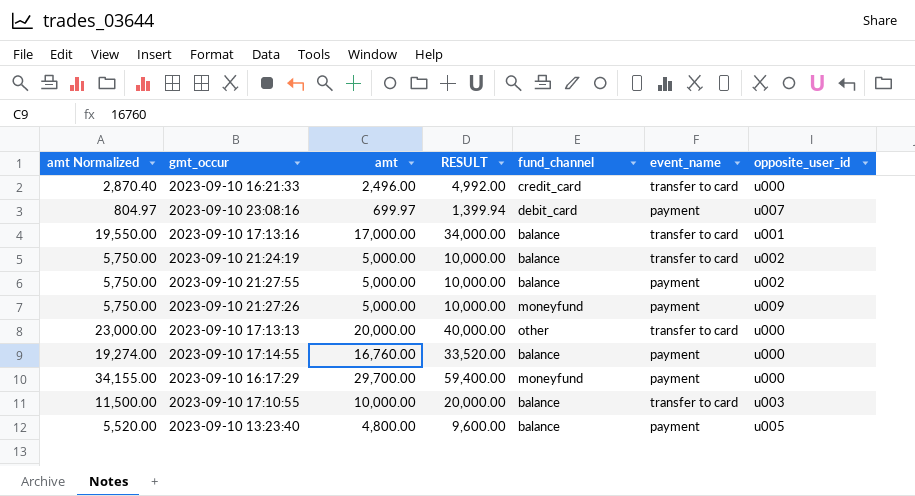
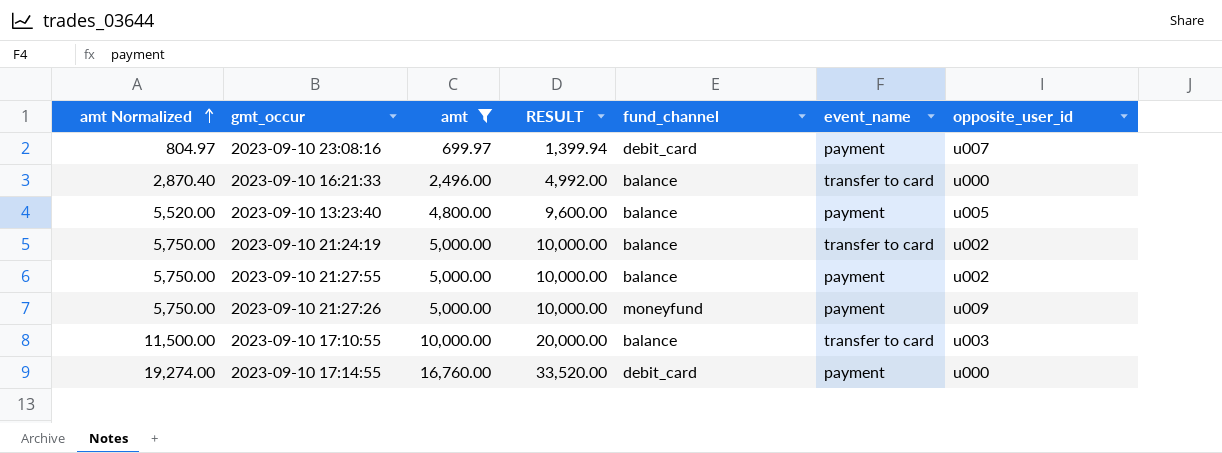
filter: none -> amt <= 16,760.00
row order: none -> amt Normalized ascending
2023-09-10 16:21:33 | fund_channel: credit_card -> balance
2023-09-10 17:14:55 | fund_channel: balance -> debit_card

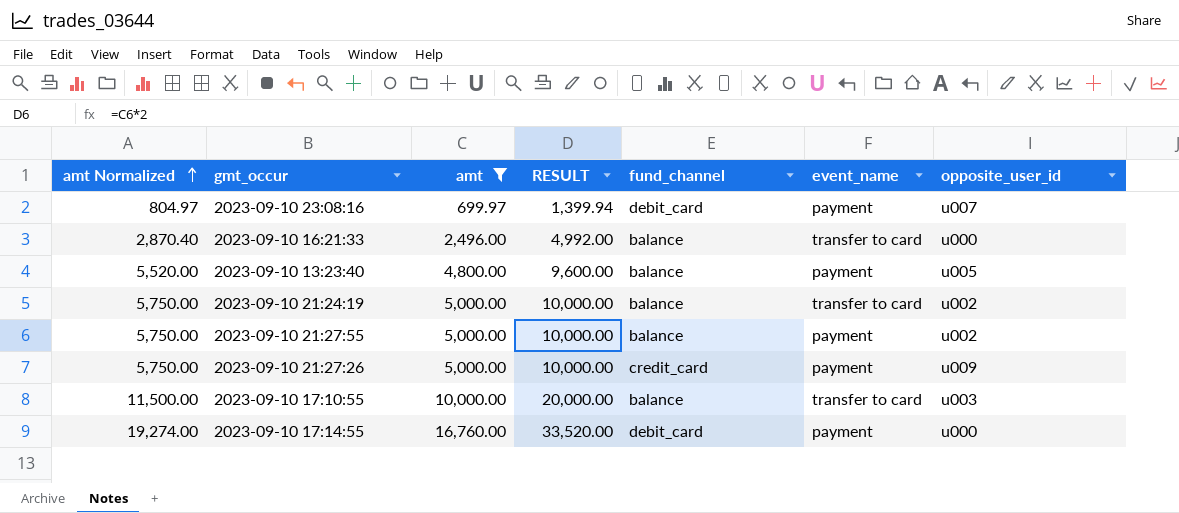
2023-09-10 21:27:26 | fund_channel: moneyfund -> credit_card

